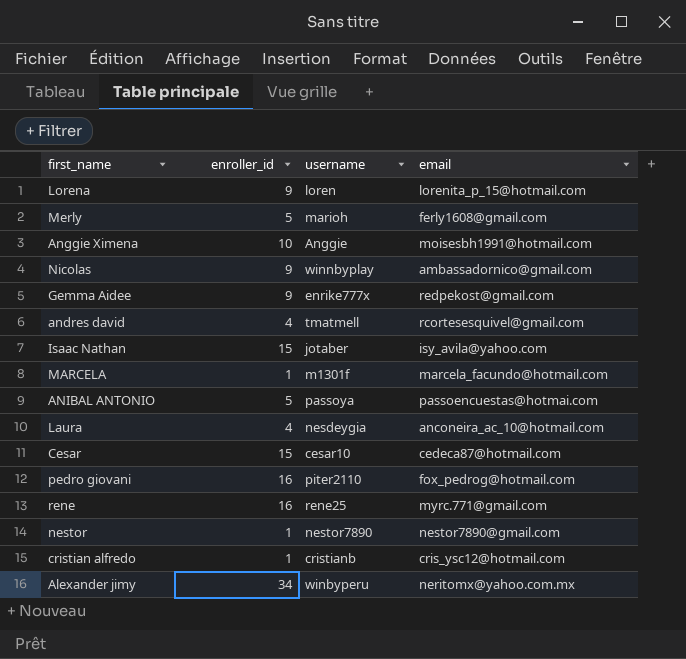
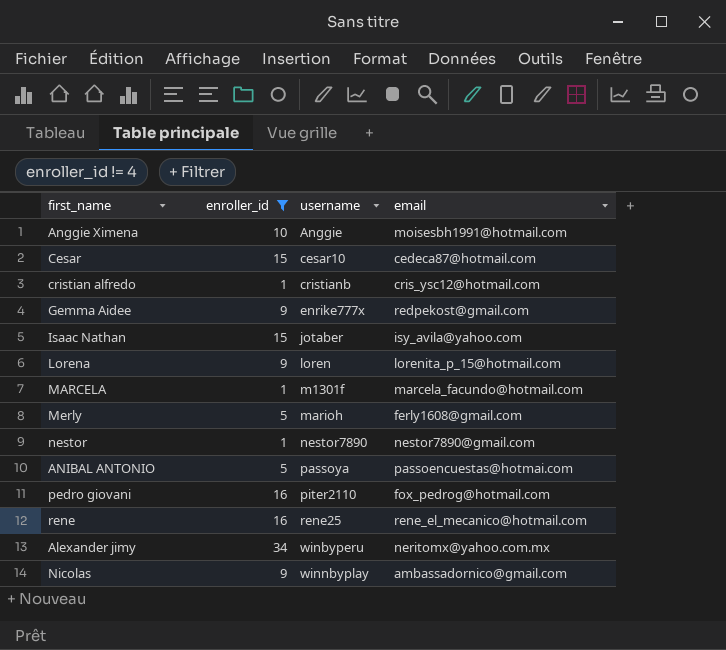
filter: none -> enroller_id != 4
row order: none -> username ascending
rene | email: myrc.771@gmail.com -> rene_el_mecanico@hotmail.com

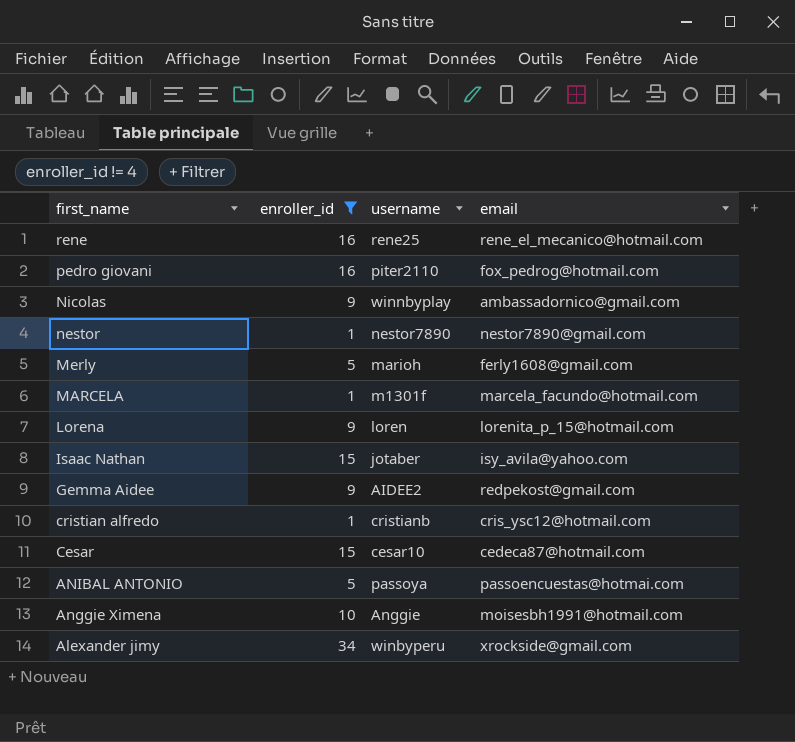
row order: username ascending -> first_name descending
Gemma Aidee | username: enrike777x -> AIDEE2
Alexander jimy | email: neritomx@yahoo.com.mx -> xrockside@gmail.com

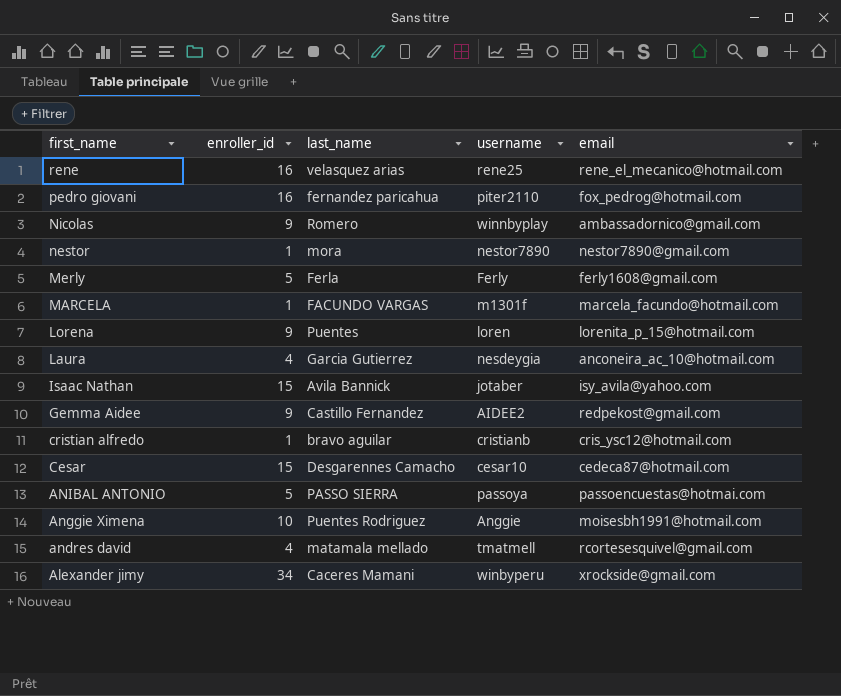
filter: enroller_id != 4 -> none
column last_name | position: none -> 3
Merly | username: marioh -> Ferly

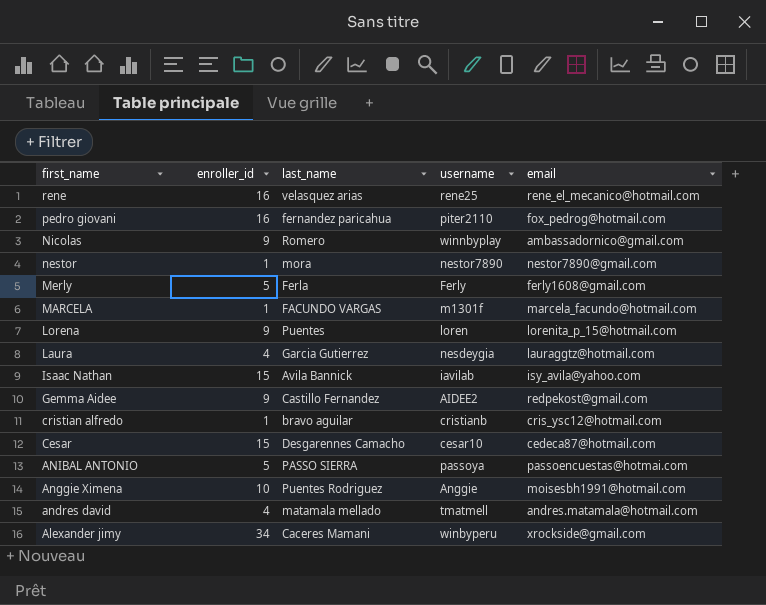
Laura | email: anconeira_ac_10@hotmail.com -> lauraggtz@hotmail.com
Isaac Nathan | username: jotaber -> iavilab
andres david | email: rcortesesquivel@gmail.com -> andres.matamala@hotmail.com

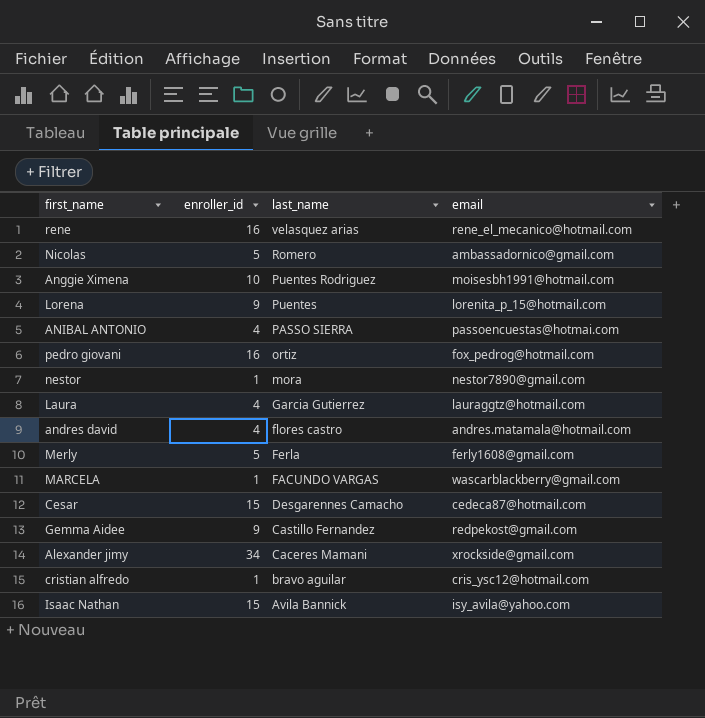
row order: first_name descending -> last_name descending
column username | position: 4 -> none
Nicolas | enroller_id: 9 -> 5
ANIBAL ANTONIO | enroller_id: 5 -> 4
pedro giovani | last_name: fernandez paricahua -> ortiz
andres david | last_name: matamala mellado -> flores castro
MARCELA | email: marcela_facundo@hotmail.com -> wascarblackberry@gmail.com

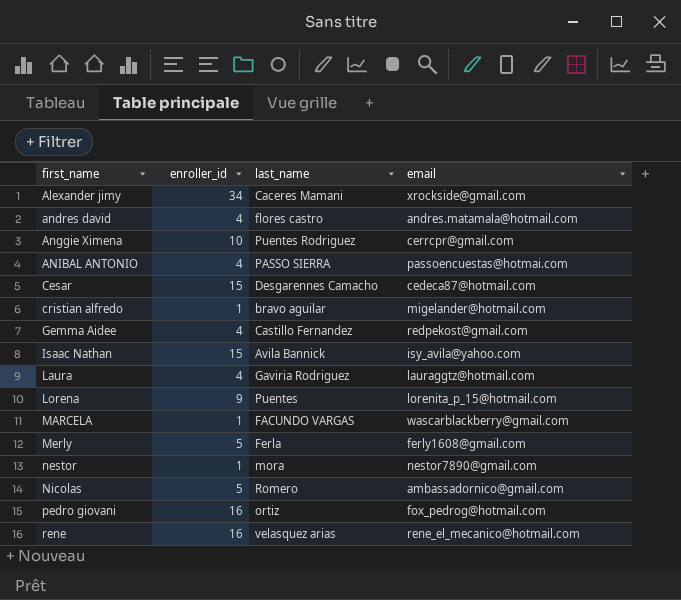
row order: last_name descending -> first_name ascending
Anggie Ximena | email: moisesbh1991@hotmail.com -> cerrcpr@gmail.com
cristian alfredo | email: cris_ysc12@hotmail.com -> migelander@hotmail.com
Gemma Aidee | enroller_id: 9 -> 4
Laura | last_name: Garcia Gutierrez -> Gaviria Rodriguez

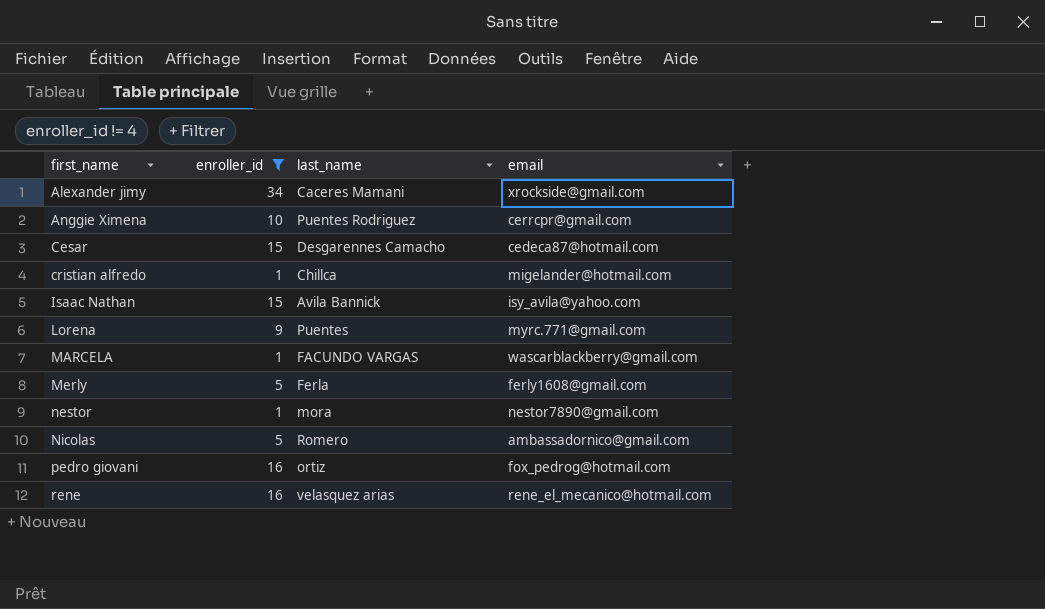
filter: none -> enroller_id != 4
cristian alfredo | last_name: bravo aguilar -> Chillca
Lorena | email: lorenita_p_15@hotmail.com -> myrc.771@gmail.com

